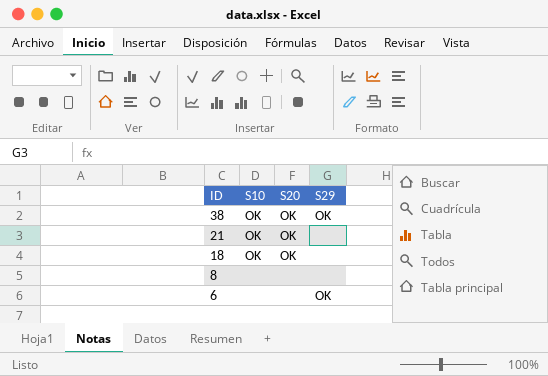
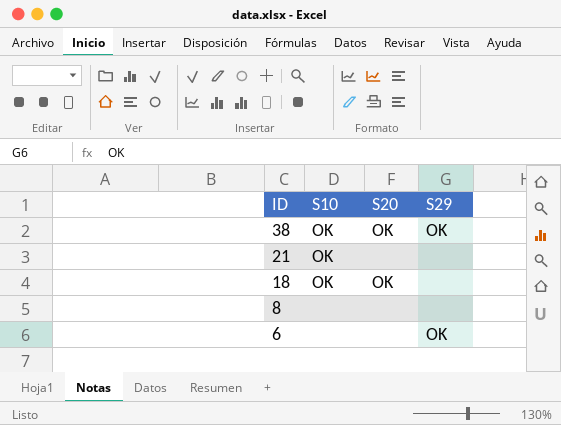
21 | S20: OK -> none

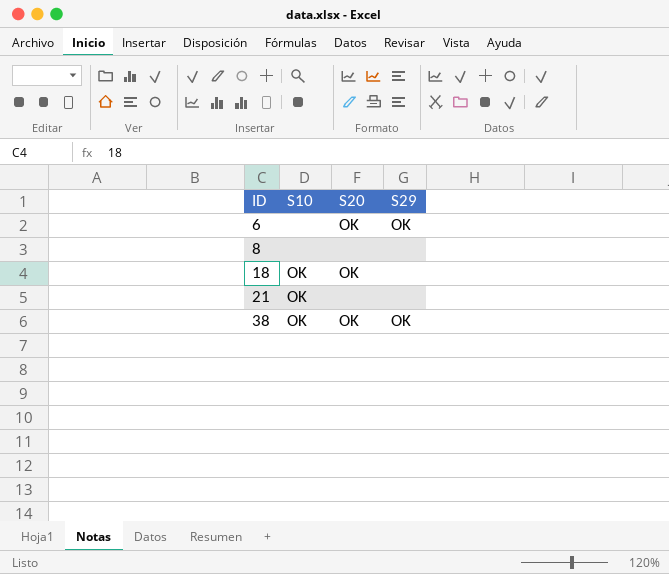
row order: ID descending -> ID ascending
6 | S20: none -> OK

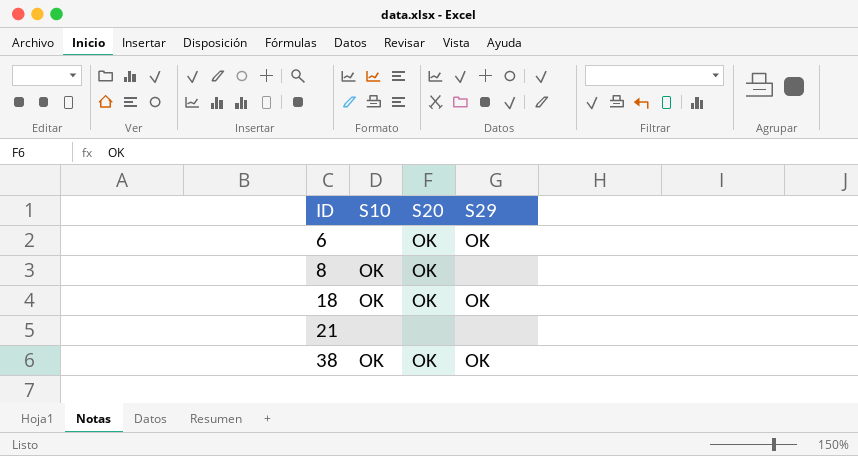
8 | S10: none -> OK
8 | S20: none -> OK
18 | S29: none -> OK
21 | S10: OK -> none

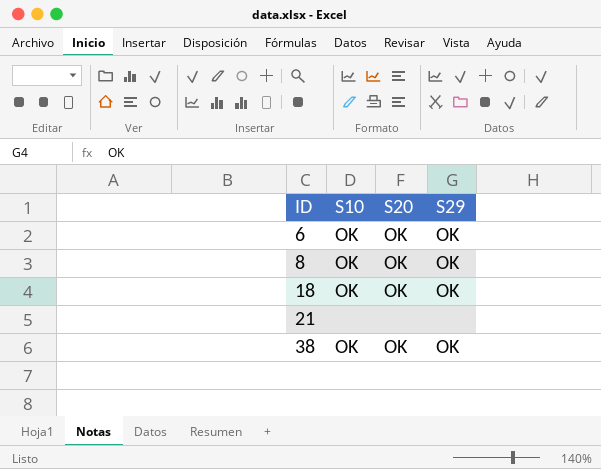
6 | S10: none -> OK
8 | S29: none -> OK

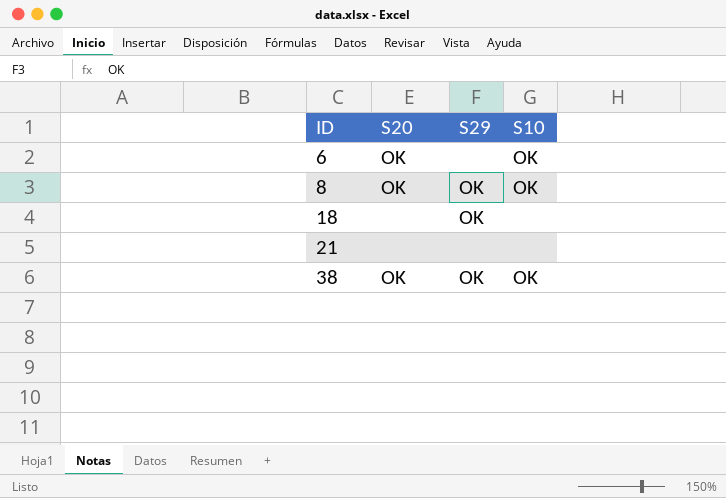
column S10 | position: 2 -> 4
6 | S29: OK -> none
18 | S20: OK -> none
18 | S10: OK -> none

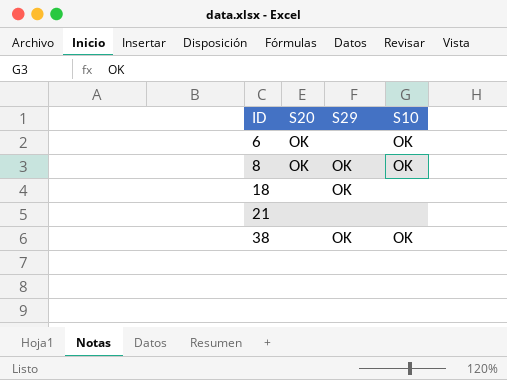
38 | S20: OK -> none

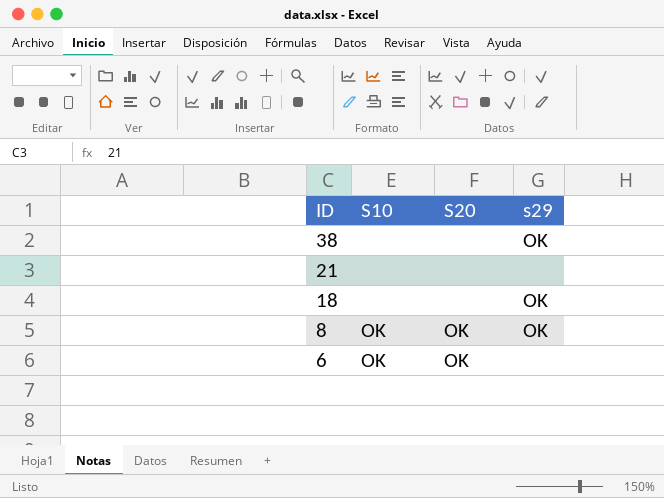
row order: ID ascending -> ID descending
column S10 | position: 4 -> 2
column name: S29 -> s29
38 | S10: OK -> none

